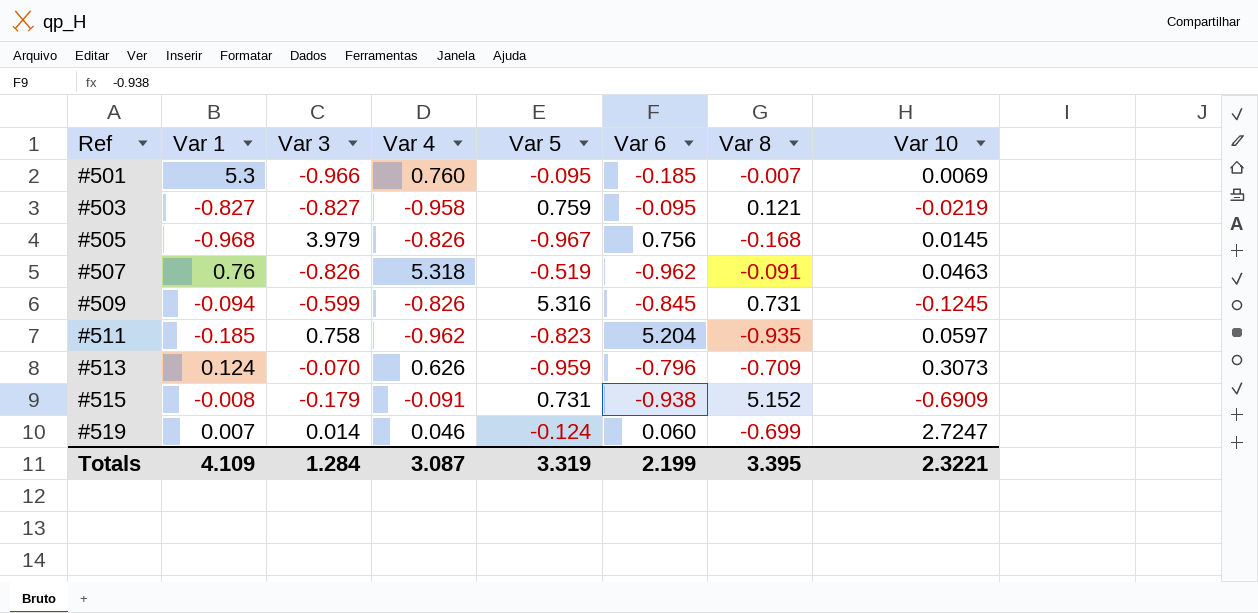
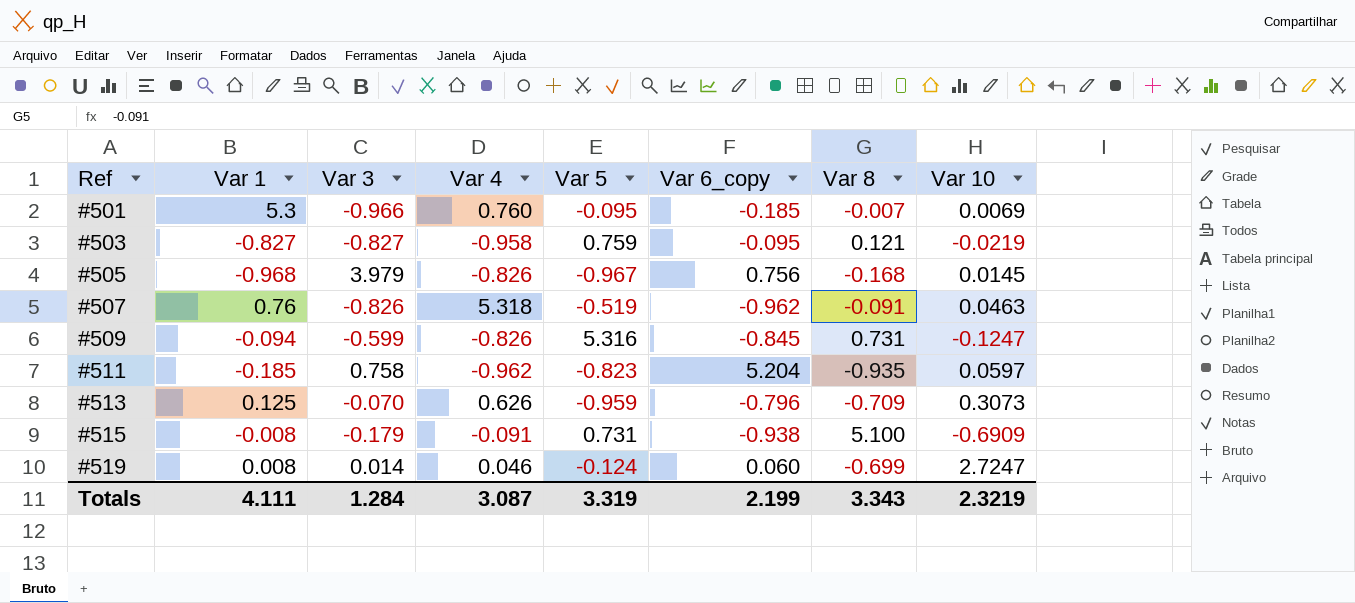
column name: Var 6 -> Var 6_copy
#509 | Var 10: -0.1245 -> -0.1247
#513 | Var 1: 0.124 -> 0.125
#515 | Var 8: 5.152 -> 5.100
#519 | Var 1: 0.007 -> 0.008
Totals | Var 1: 4.109 -> 4.111
Totals | Var 8: 3.395 -> 3.343
Totals | Var 10: 2.3221 -> 2.3219

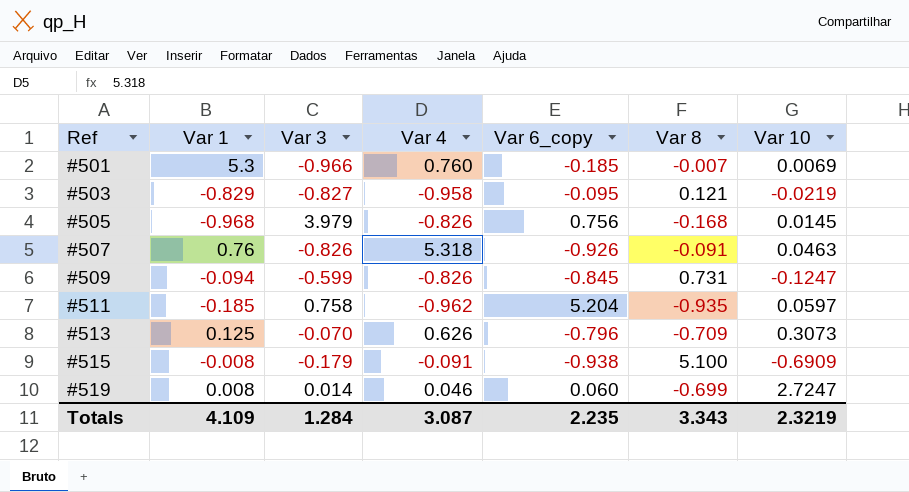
column Var 5 | position: 5 -> none
#503 | Var 1: -0.827 -> -0.829
#507 | Var 6_copy: -0.962 -> -0.926
Totals | Var 1: 4.111 -> 4.109
Totals | Var 6_copy: 2.199 -> 2.235

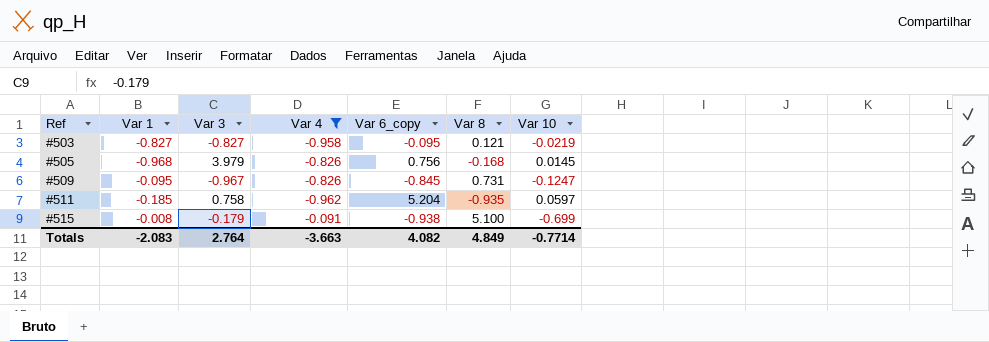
filter: none -> Var 4 <= -0.091
#503 | Var 1: -0.829 -> -0.827
#509 | Var 1: -0.094 -> -0.095
#509 | Var 3: -0.599 -> -0.967
#515 | Var 10: -0.6909 -> -0.699
Totals | Var 1: 4.109 -> -2.083
Totals | Var 3: 1.284 -> 2.764
Totals | Var 4: 3.087 -> -3.663
Totals | Var 6_copy: 2.235 -> 4.082
Totals | Var 8: 3.343 -> 4.849
Totals | Var 10: 2.3219 -> -0.7714

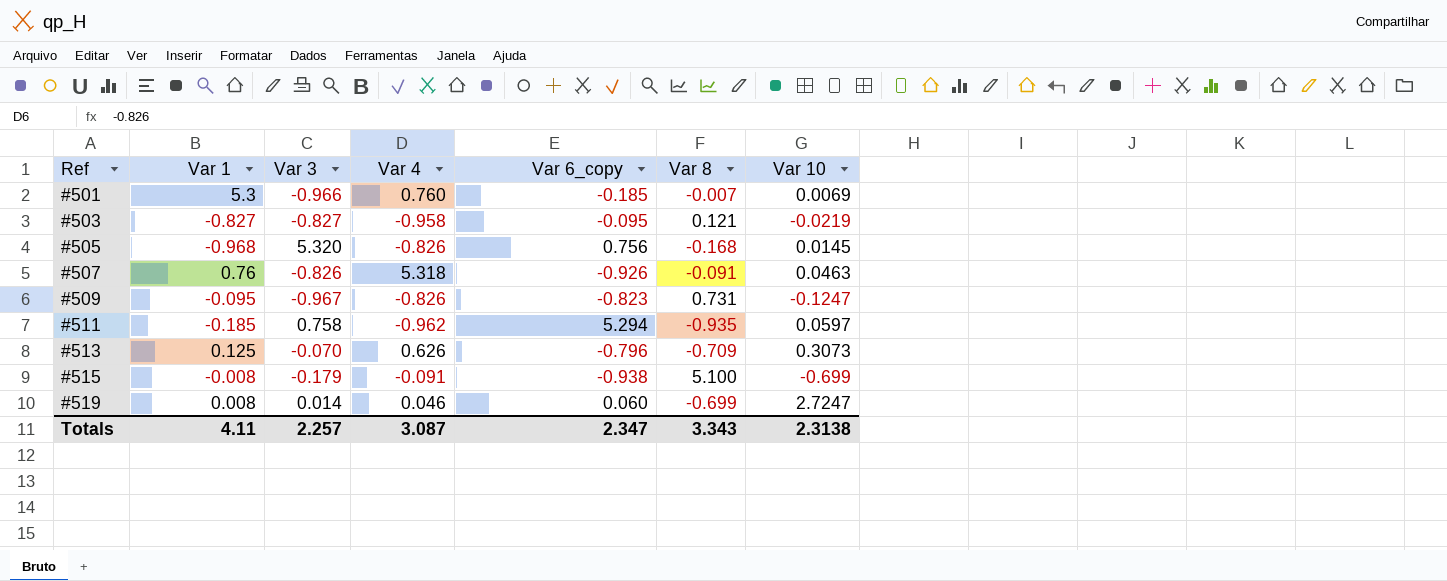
filter: Var 4 <= -0.091 -> none
#505 | Var 3: 3.979 -> 5.320
#509 | Var 6_copy: -0.845 -> -0.823
#511 | Var 6_copy: 5.204 -> 5.294
Totals | Var 1: -2.083 -> 4.11
Totals | Var 3: 2.764 -> 2.257
Totals | Var 4: -3.663 -> 3.087
Totals | Var 6_copy: 4.082 -> 2.347
Totals | Var 8: 4.849 -> 3.343
Totals | Var 10: -0.7714 -> 2.3138

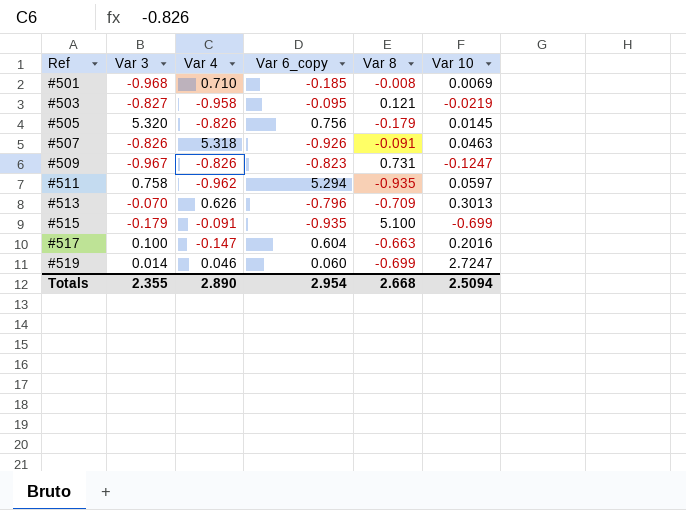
column Var 1 | position: 2 -> none
#501 | Var 3: -0.966 -> -0.968
#501 | Var 4: 0.760 -> 0.710
#501 | Var 8: -0.007 -> -0.008
#505 | Var 8: -0.168 -> -0.179
#513 | Var 10: 0.3073 -> 0.3013
#515 | Var 6_copy: -0.938 -> -0.935
row #517: none -> 0.100 | -0.147 | 0.604 | -0.663 | 0.2016
Totals | Var 3: 2.257 -> 2.355
Totals | Var 4: 3.087 -> 2.890
Totals | Var 6_copy: 2.347 -> 2.954
Totals | Var 8: 3.343 -> 2.668
Totals | Var 10: 2.3138 -> 2.5094

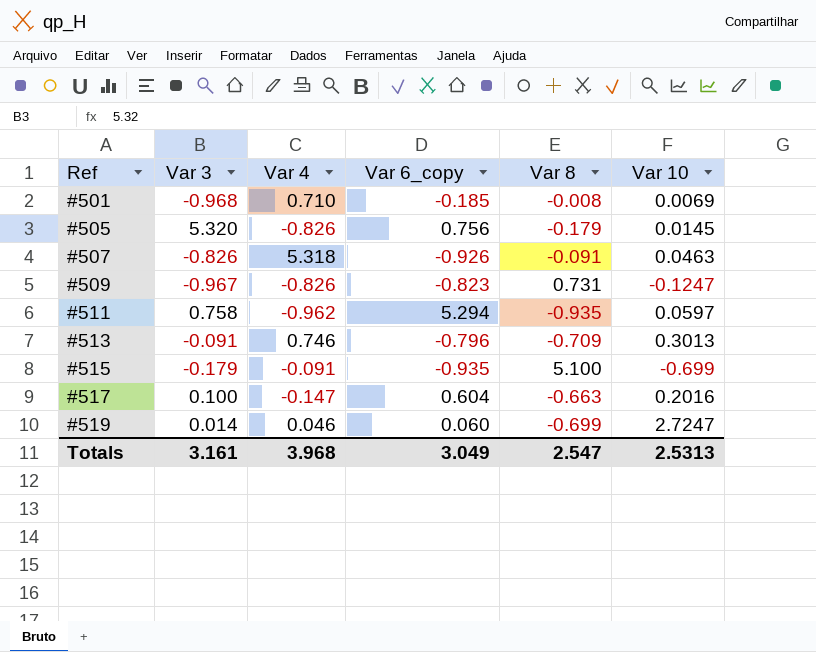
row #503: -0.827 | -0.958 | -0.095 | 0.121 | -0.0219 -> none
#513 | Var 3: -0.070 -> -0.091
#513 | Var 4: 0.626 -> 0.746
Totals | Var 3: 2.355 -> 3.161
Totals | Var 4: 2.890 -> 3.968
Totals | Var 6_copy: 2.954 -> 3.049
Totals | Var 8: 2.668 -> 2.547
Totals | Var 10: 2.5094 -> 2.5313

